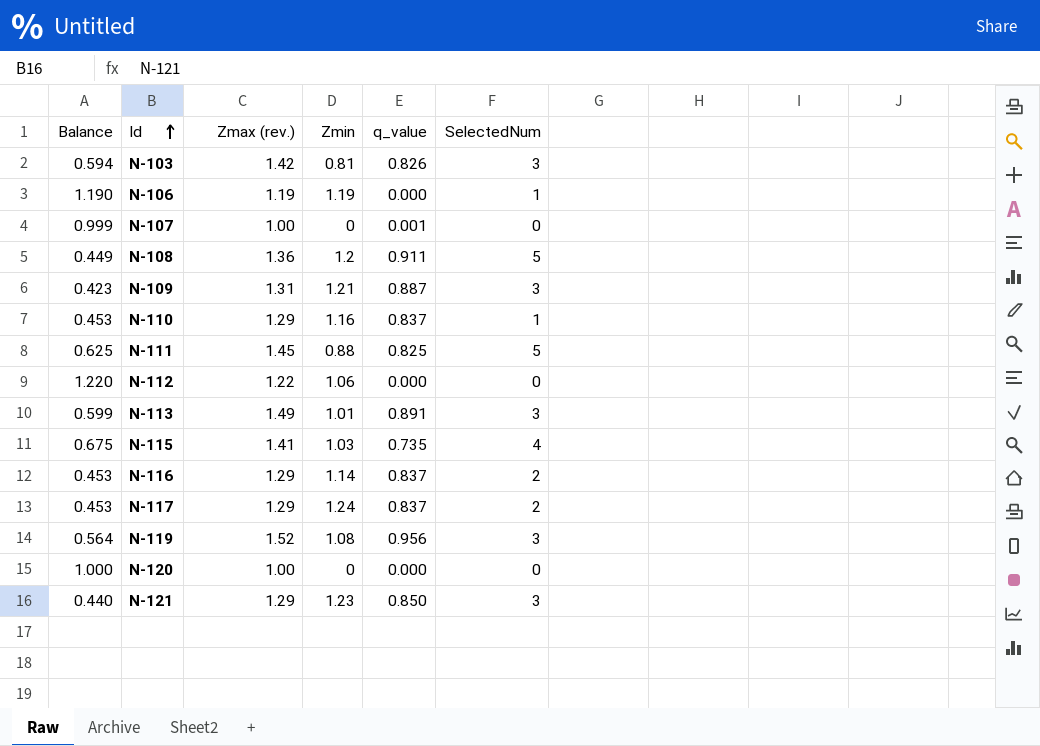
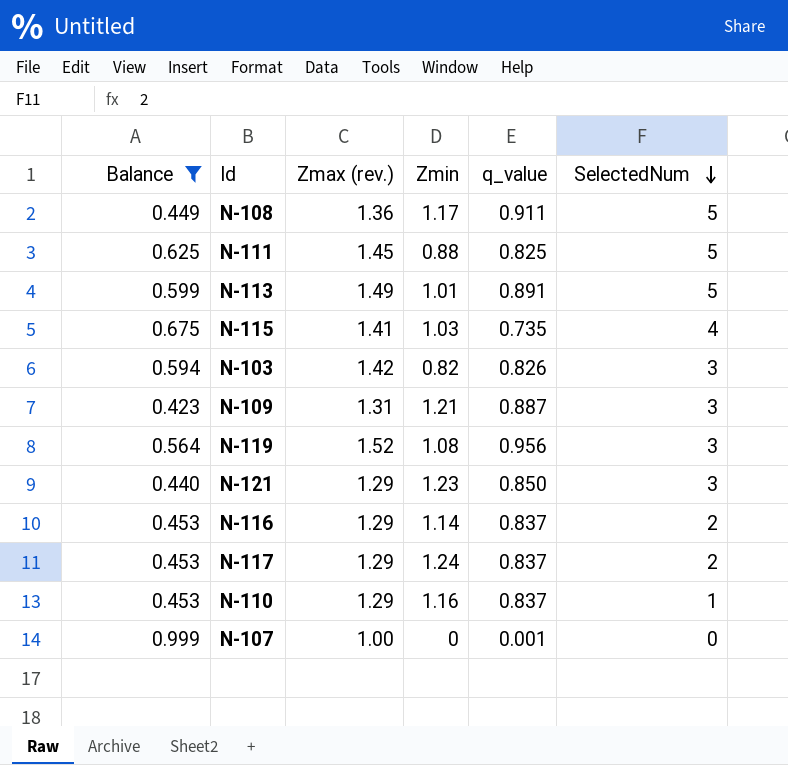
filter: none -> Balance <= 0.999
row order: Id ascending -> SelectedNum descending
N-108 | Zmin: 1.2 -> 1.17
N-113 | SelectedNum: 3 -> 5
N-103 | Zmin: 0.81 -> 0.82

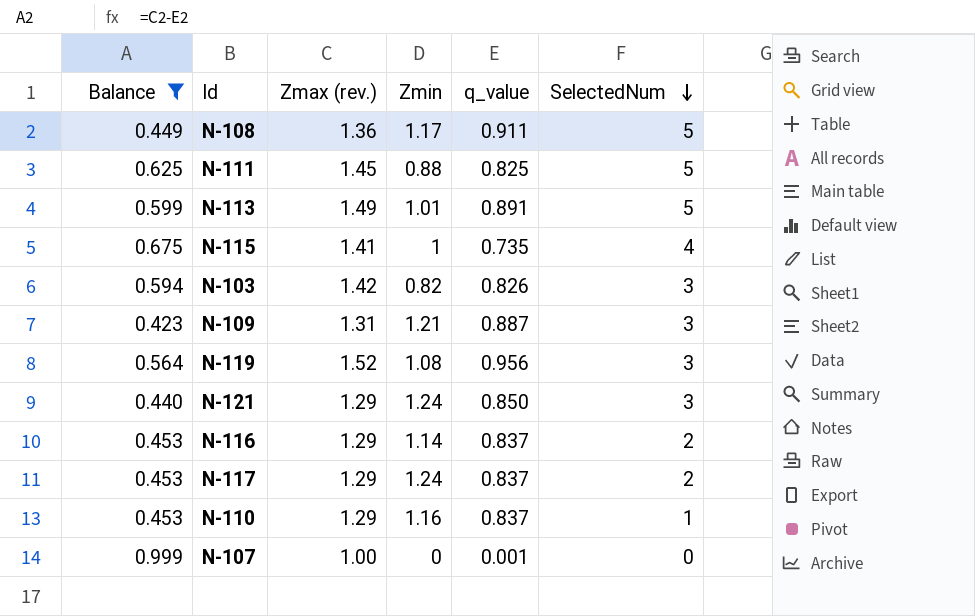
N-115 | Zmin: 1.03 -> 1
N-121 | Zmin: 1.23 -> 1.24

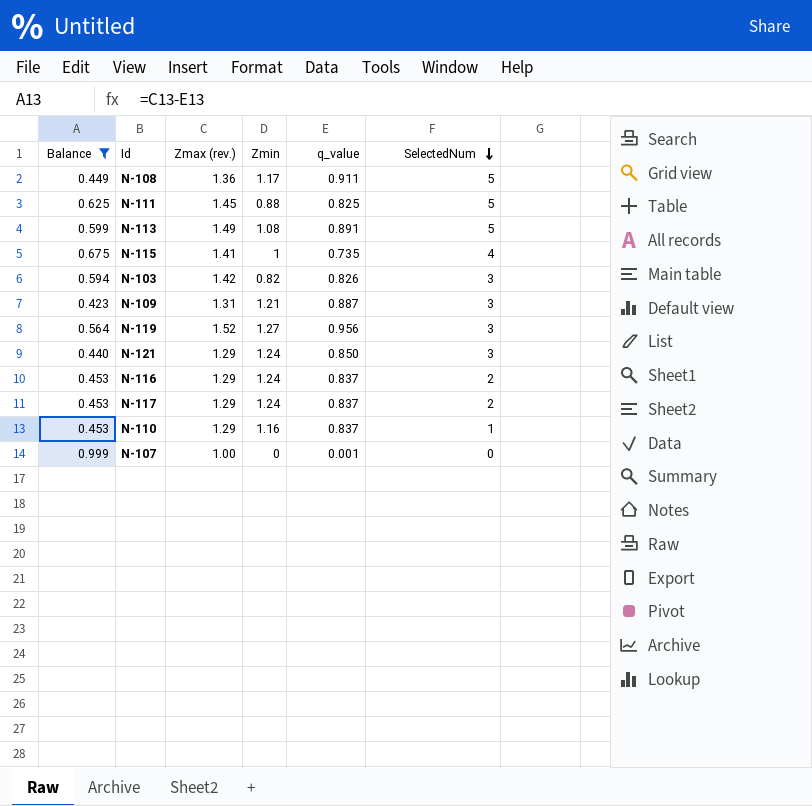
N-113 | Zmin: 1.01 -> 1.08
N-119 | Zmin: 1.08 -> 1.27
N-116 | Zmin: 1.14 -> 1.24

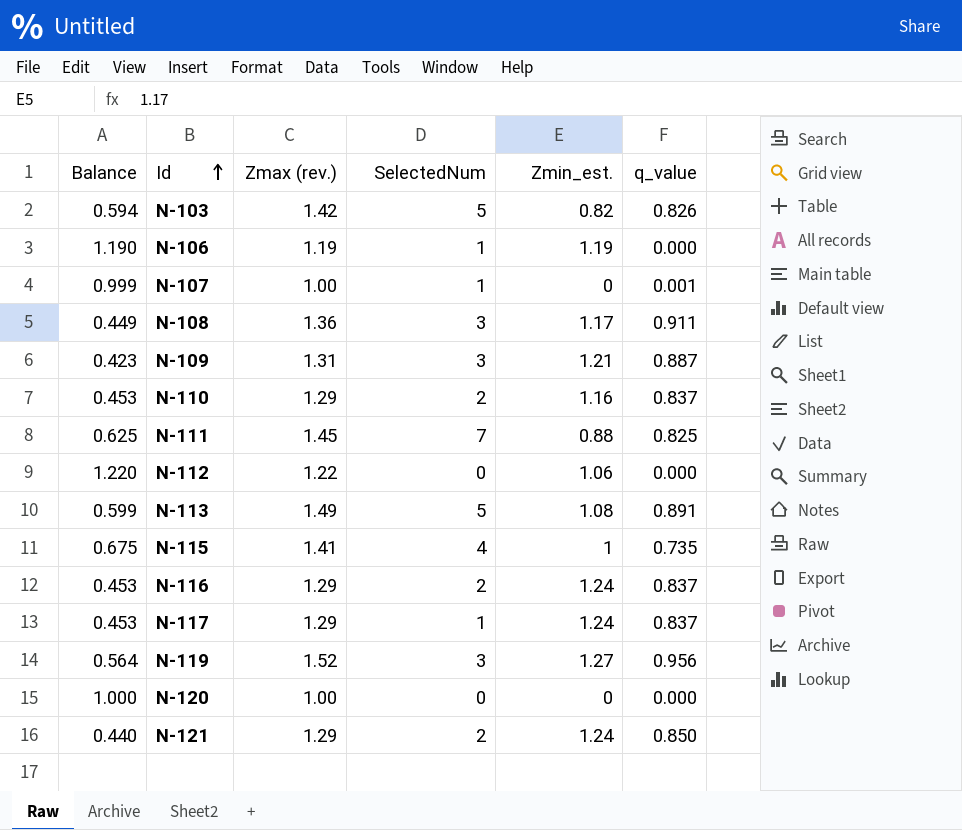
filter: Balance <= 0.999 -> none
row order: SelectedNum descending -> Id ascending
column SelectedNum | position: 6 -> 4
column name: Zmin -> Zmin_est.
N-103 | SelectedNum: 3 -> 5
N-107 | SelectedNum: 0 -> 1
N-108 | SelectedNum: 5 -> 3
N-110 | SelectedNum: 1 -> 2
N-111 | SelectedNum: 5 -> 7
N-117 | SelectedNum: 2 -> 1
N-121 | SelectedNum: 3 -> 2

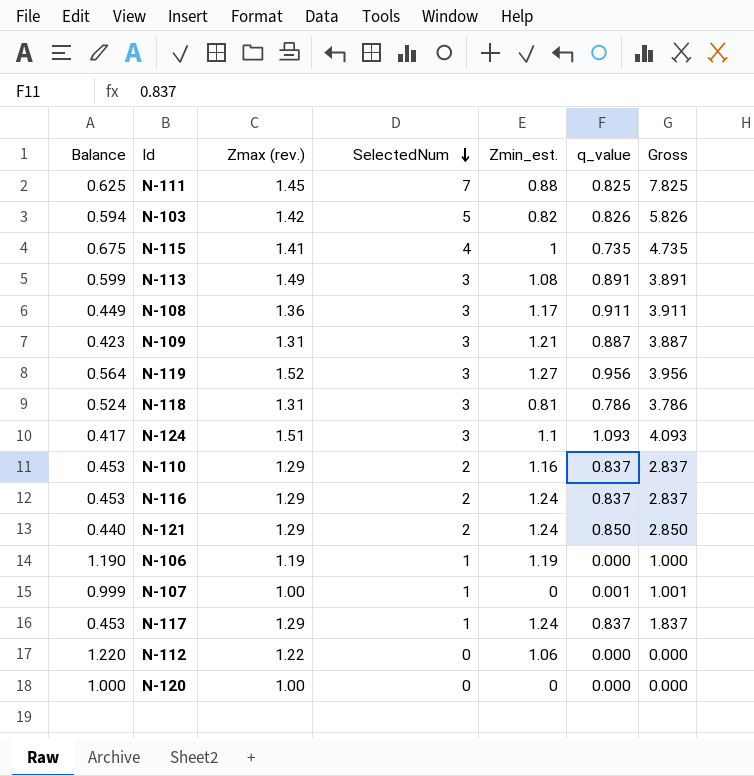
row order: Id ascending -> SelectedNum descending
column Gross | formula: none -> [SelectedNum] + [q_value]
N-113 | SelectedNum: 5 -> 3
row N-118: none -> 0.524 | 1.31 | 3 | 0.81 | 0.786 | 3.786
row N-124: none -> 0.417 | 1.51 | 3 | 1.1 | 1.093 | 4.093

